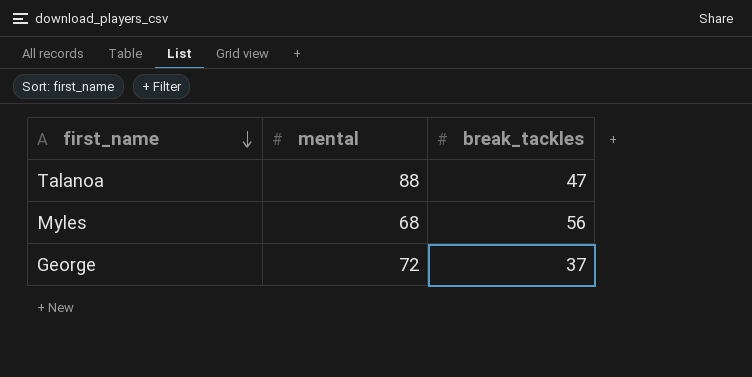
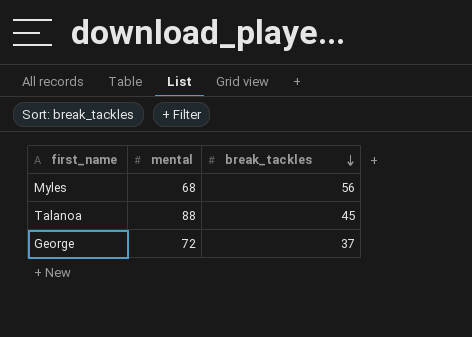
row order: first_name descending -> break_tackles descending
Talanoa | break_tackles: 47 -> 45

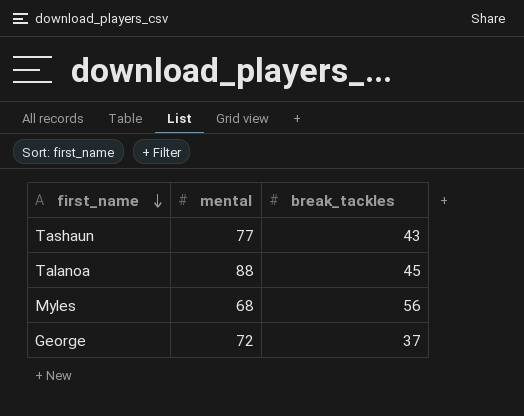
row order: break_tackles descending -> first_name descending
row Tashaun: none -> 77 | 43

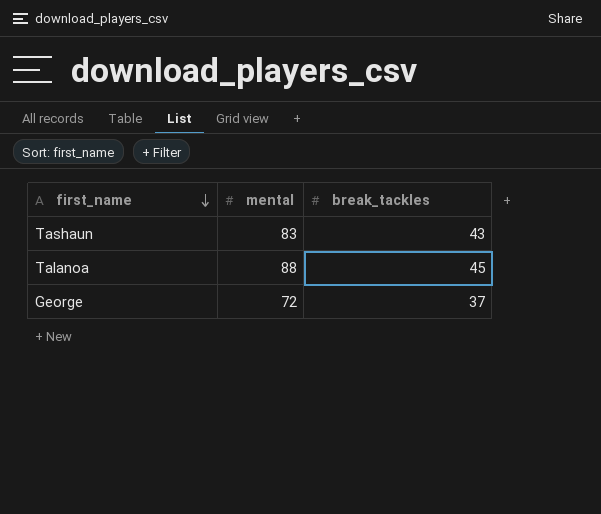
row Myles: 68 | 56 -> none
Tashaun | mental: 77 -> 83

